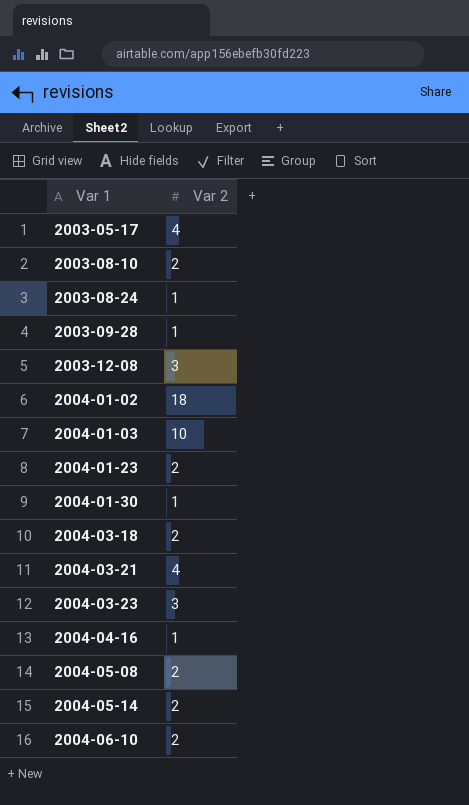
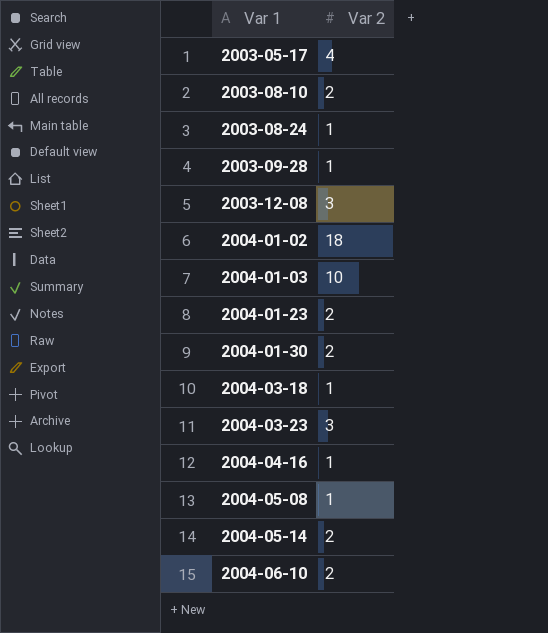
row 2004-03-21: 4 -> none
2004-01-30 | Var 2: 1 -> 2
2004-03-18 | Var 2: 2 -> 1
2004-05-08 | Var 2: 2 -> 1

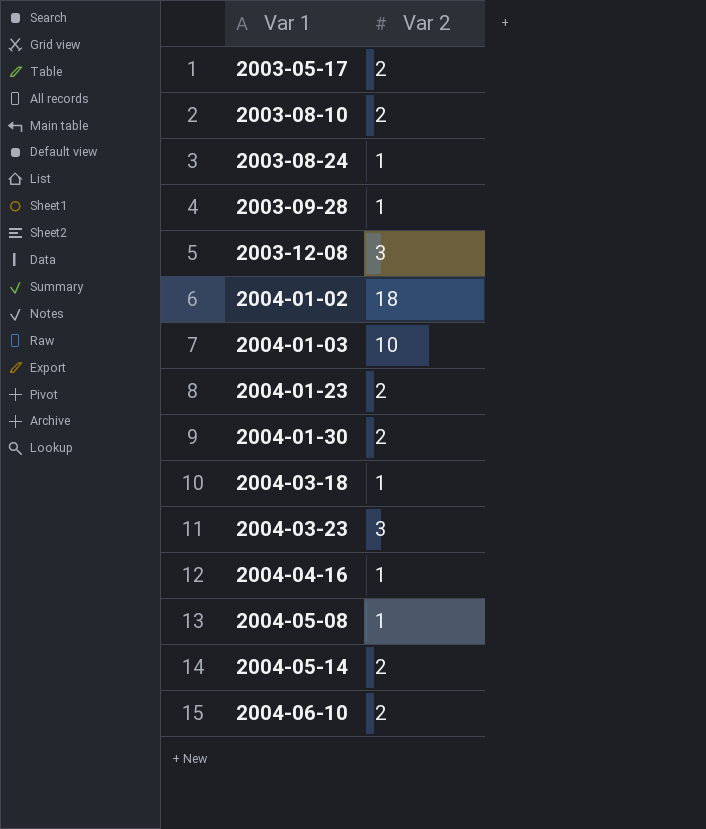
2003-05-17 | Var 2: 4 -> 2

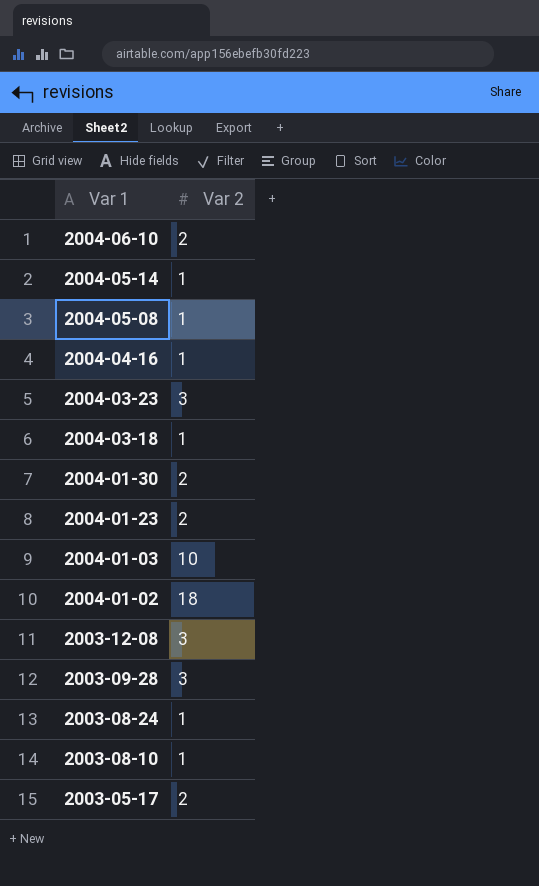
row order: Var 1 ascending -> Var 1 descending
2004-05-14 | Var 2: 2 -> 1
2003-09-28 | Var 2: 1 -> 3
2003-08-10 | Var 2: 2 -> 1

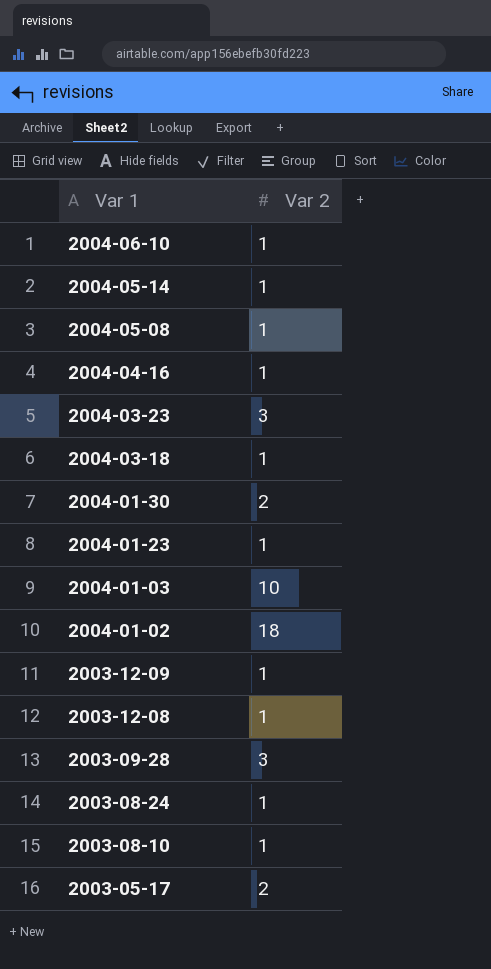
2004-06-10 | Var 2: 2 -> 1
2004-01-23 | Var 2: 2 -> 1
row 2003-12-09: none -> 1
2003-12-08 | Var 2: 3 -> 1

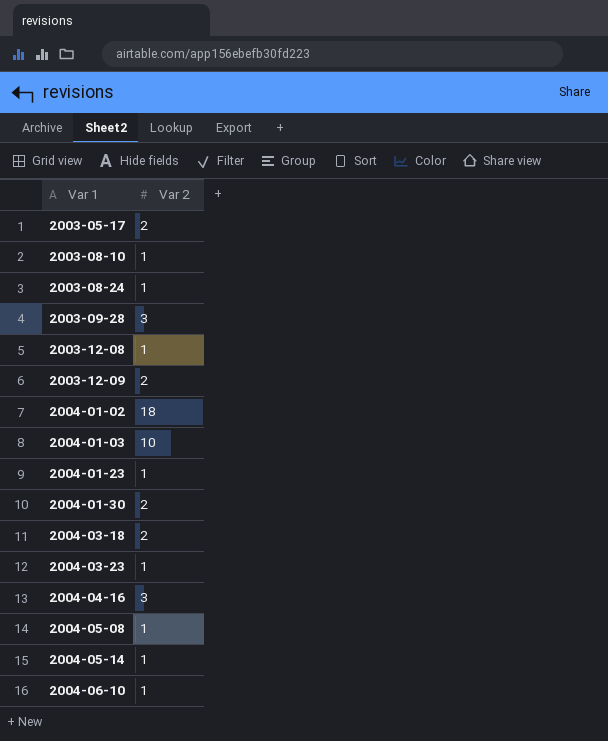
row order: Var 1 descending -> Var 1 ascending
2003-12-09 | Var 2: 1 -> 2
2004-03-18 | Var 2: 1 -> 2
2004-03-23 | Var 2: 3 -> 1
2004-04-16 | Var 2: 1 -> 3

